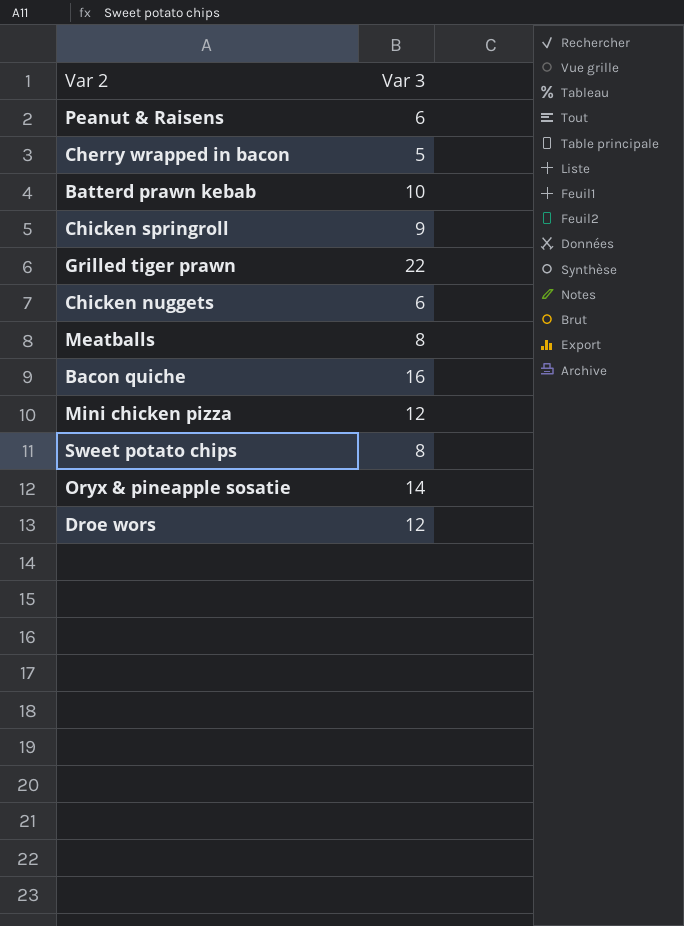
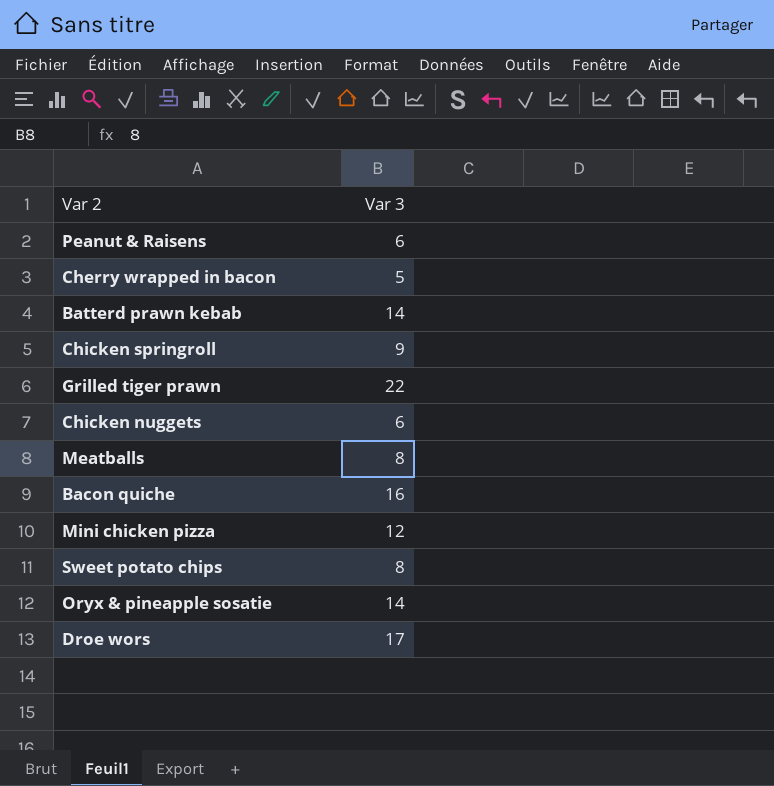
Batterd prawn kebab | Var 3: 10 -> 14
Droe wors | Var 3: 12 -> 17

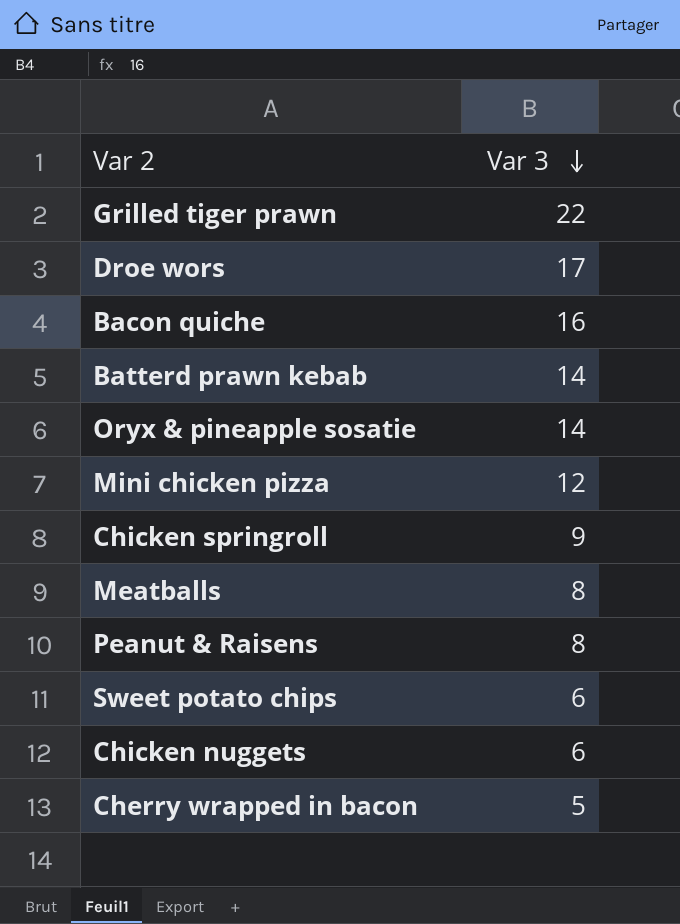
row order: none -> Var 3 descending
Peanut & Raisens | Var 3: 6 -> 8
Sweet potato chips | Var 3: 8 -> 6

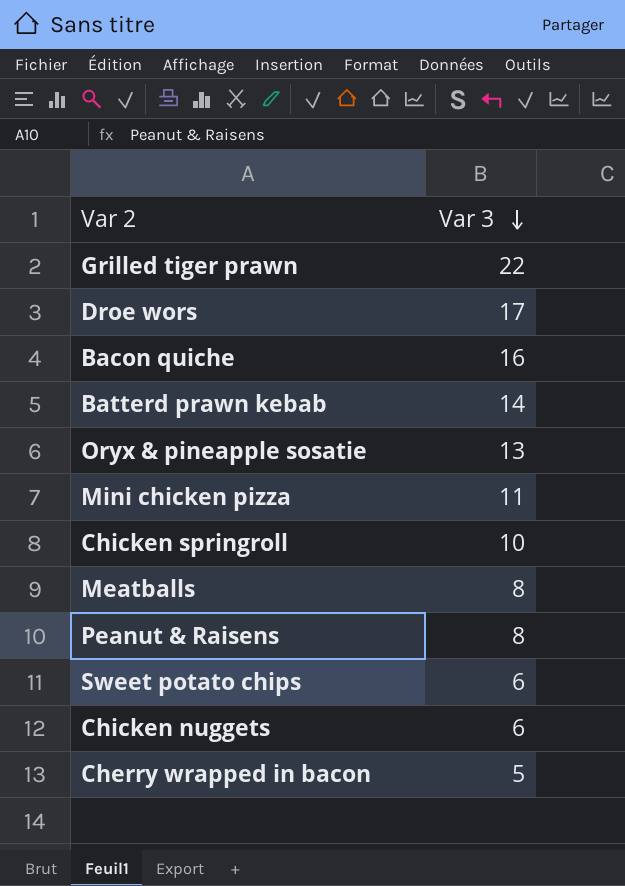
Oryx & pineapple sosatie | Var 3: 14 -> 13
Mini chicken pizza | Var 3: 12 -> 11
Chicken springroll | Var 3: 9 -> 10

